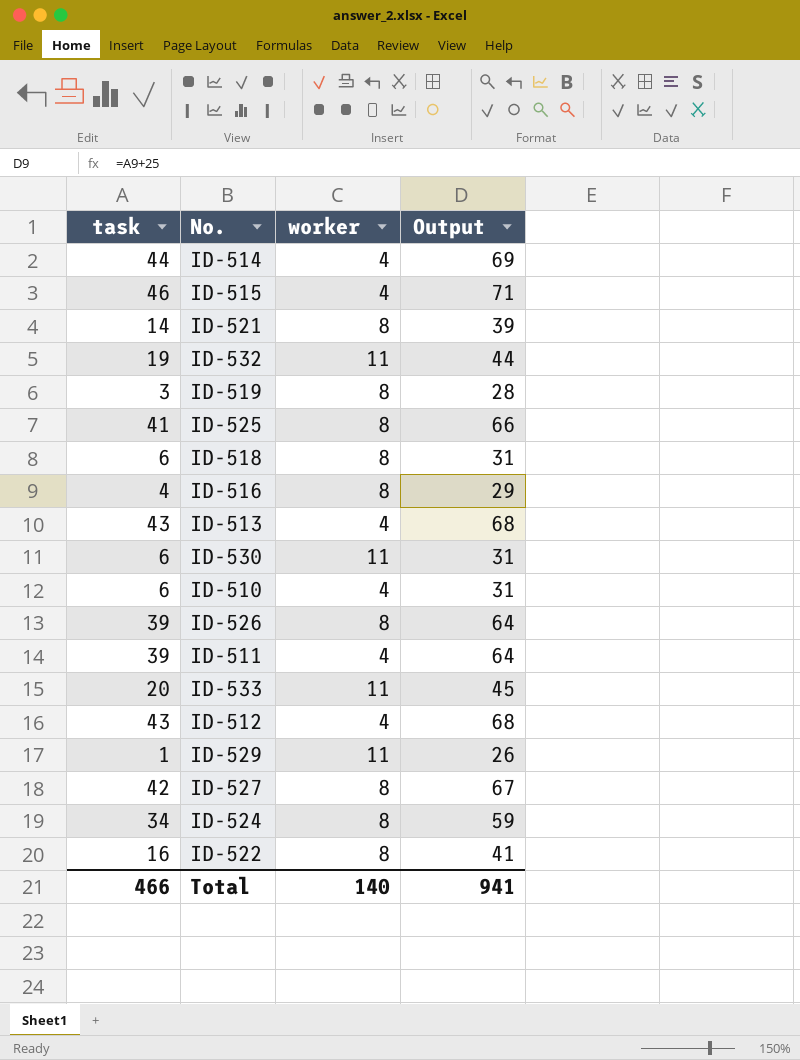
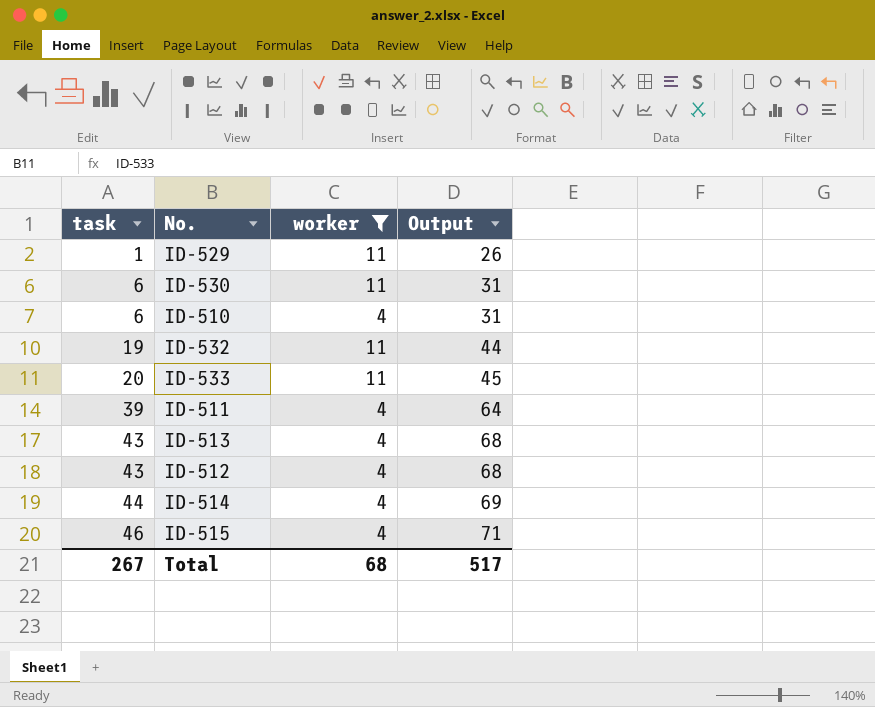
filter: none -> worker != 8
row order: none -> task ascending
Total | task: 466 -> 267
Total | worker: 140 -> 68
Total | Output: 941 -> 517

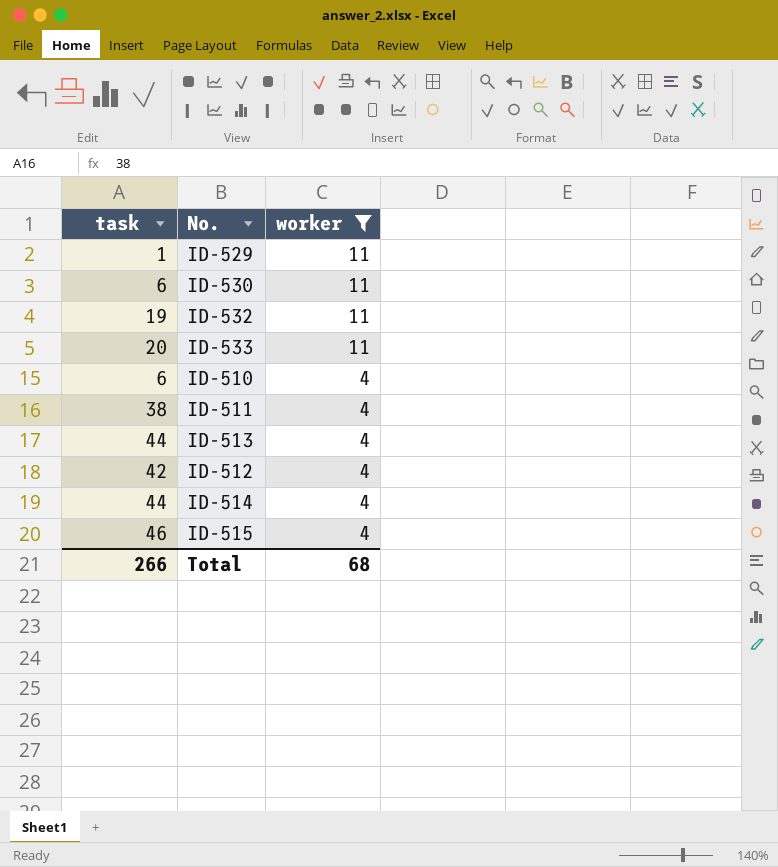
row order: task ascending -> worker descending
column Output | formula: [task] + 25 -> none
ID-511 | task: 39 -> 38
ID-513 | task: 43 -> 44
ID-512 | task: 43 -> 42
Total | task: 267 -> 266

